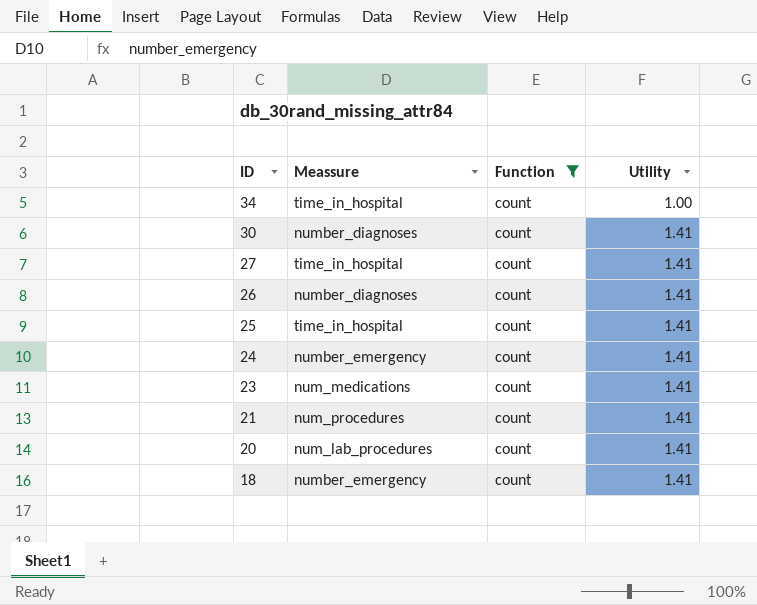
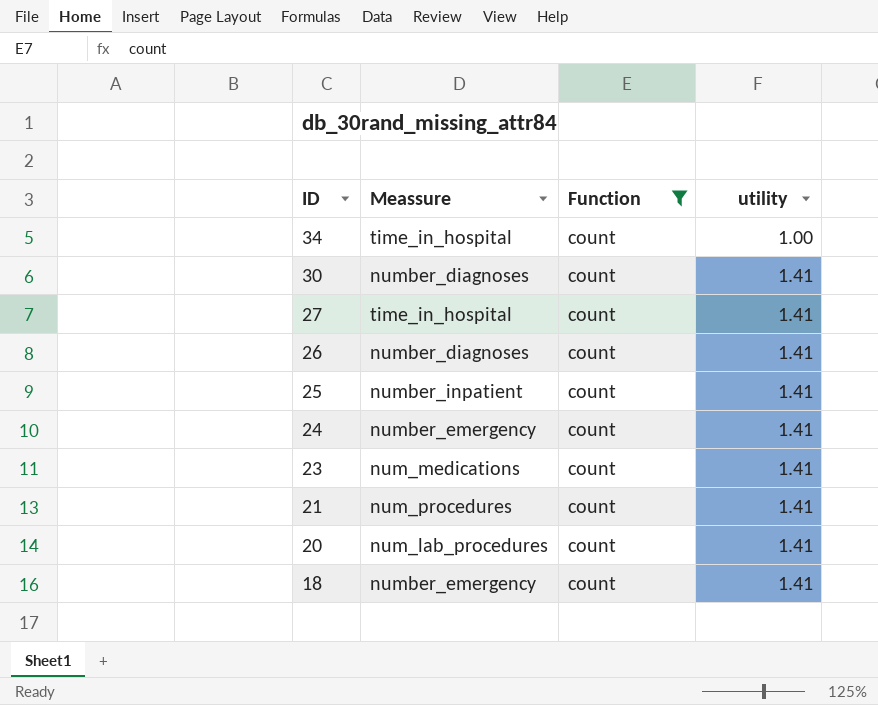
column name: Utility -> utility
25 | Meassure: time_in_hospital -> number_inpatient

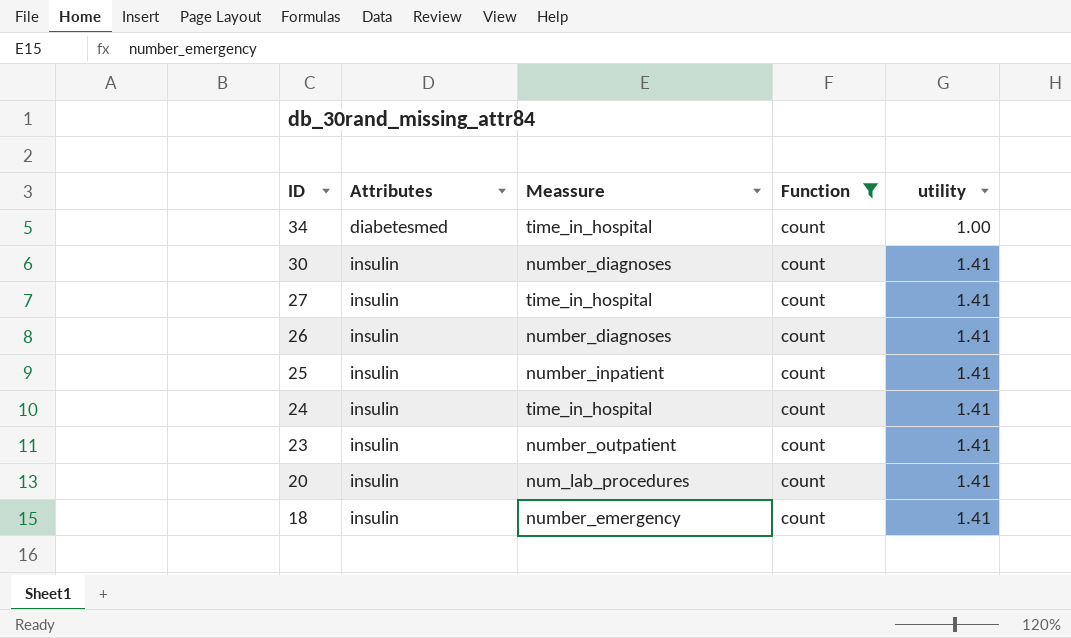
column Attributes | position: none -> 2
row 21: num_procedures | count | 1.41 -> none
24 | Meassure: number_emergency -> time_in_hospital
23 | Meassure: num_medications -> number_outpatient

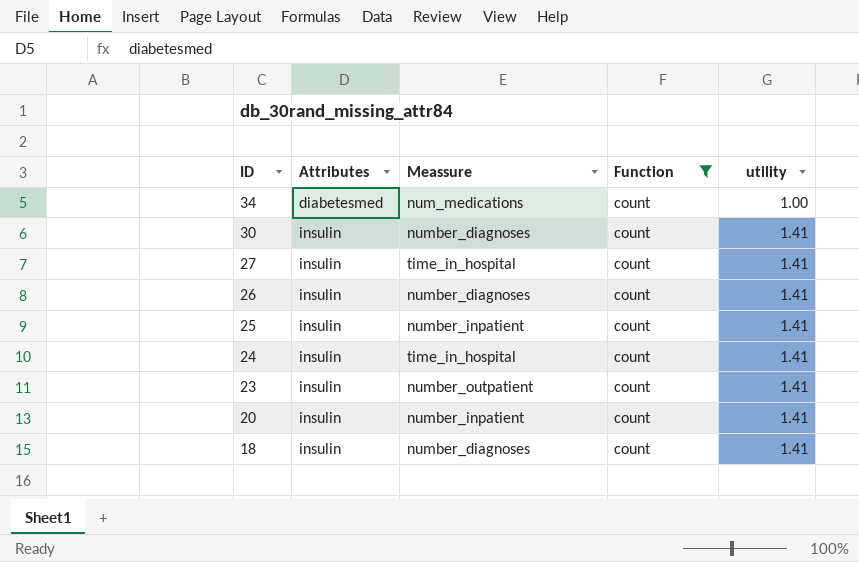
34 | Meassure: time_in_hospital -> num_medications
20 | Meassure: num_lab_procedures -> number_inpatient
18 | Meassure: number_emergency -> number_diagnoses

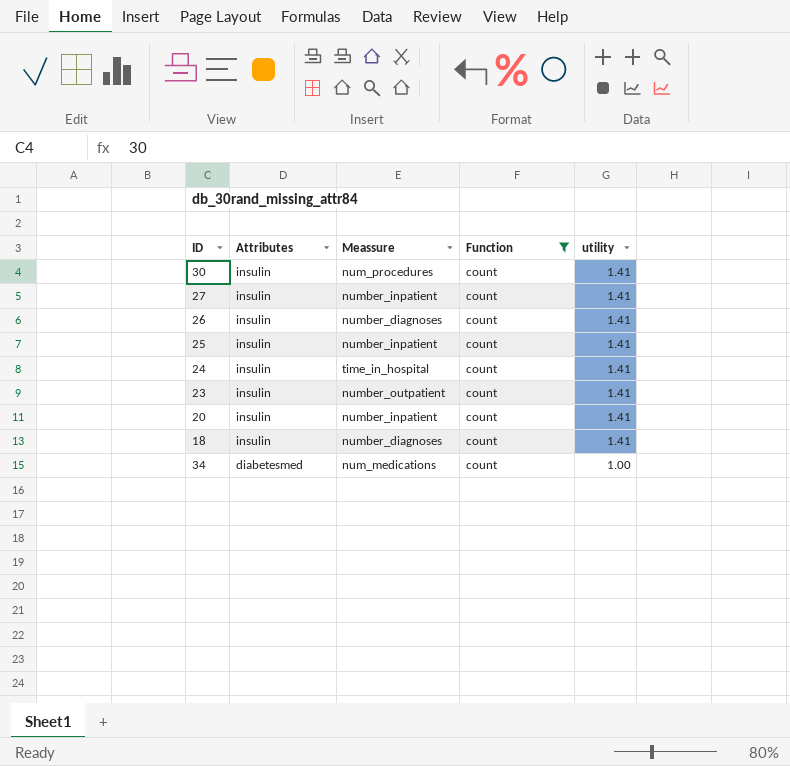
row order: ID descending -> Attributes descending
30 | Meassure: number_diagnoses -> num_procedures
27 | Meassure: time_in_hospital -> number_inpatient

